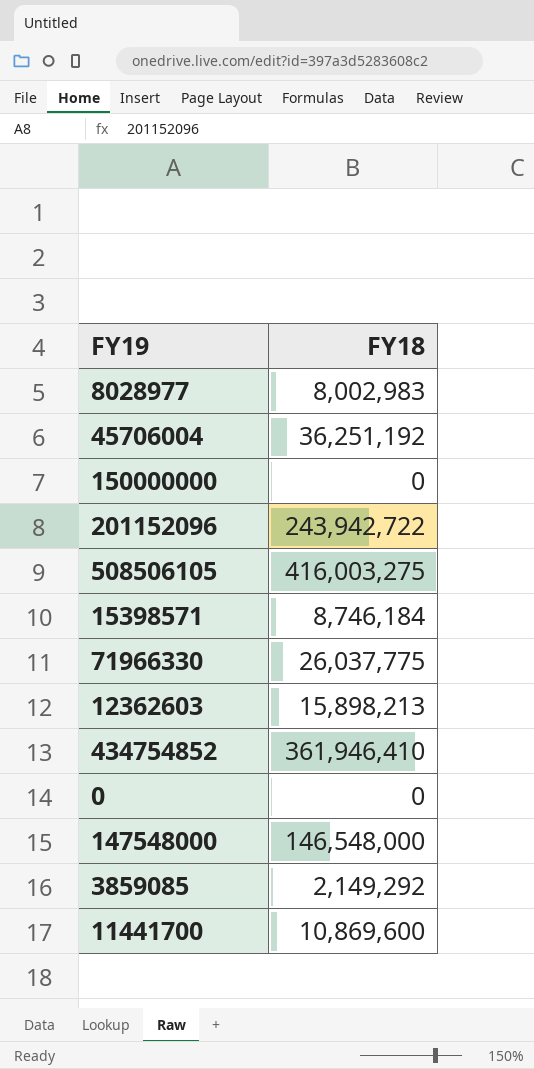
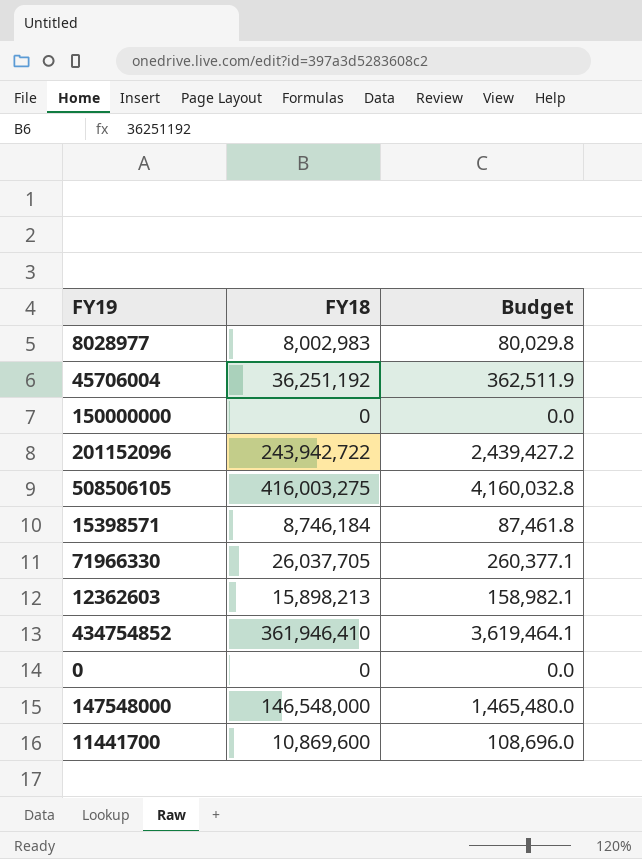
column Budget | formula: none -> [FY18] * 0.01
row 3859085: 2,149,292 -> none
71966330 | FY18: 26,037,775 -> 26,037,705

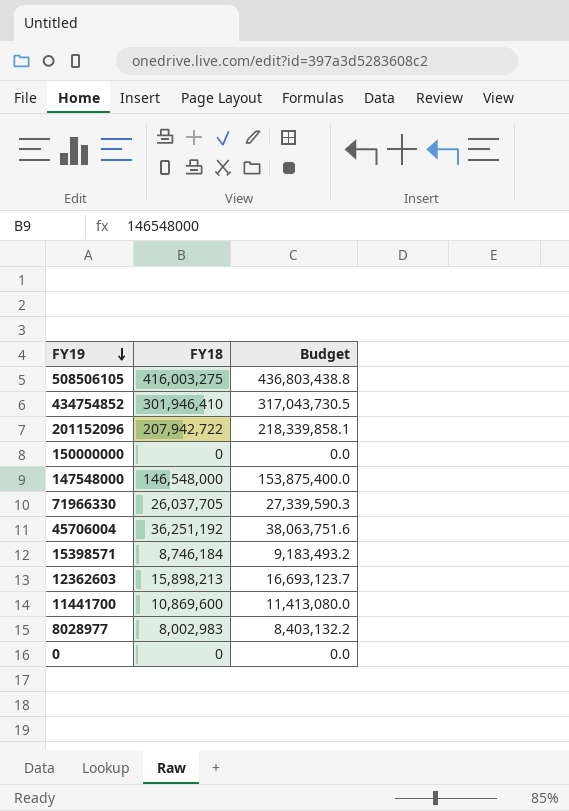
row order: none -> FY19 descending
column Budget | formula: [FY18] * 0.01 -> [FY18] * 1.05
434754852 | FY18: 361,946,410 -> 301,946,410
201152096 | FY18: 243,942,722 -> 207,942,722

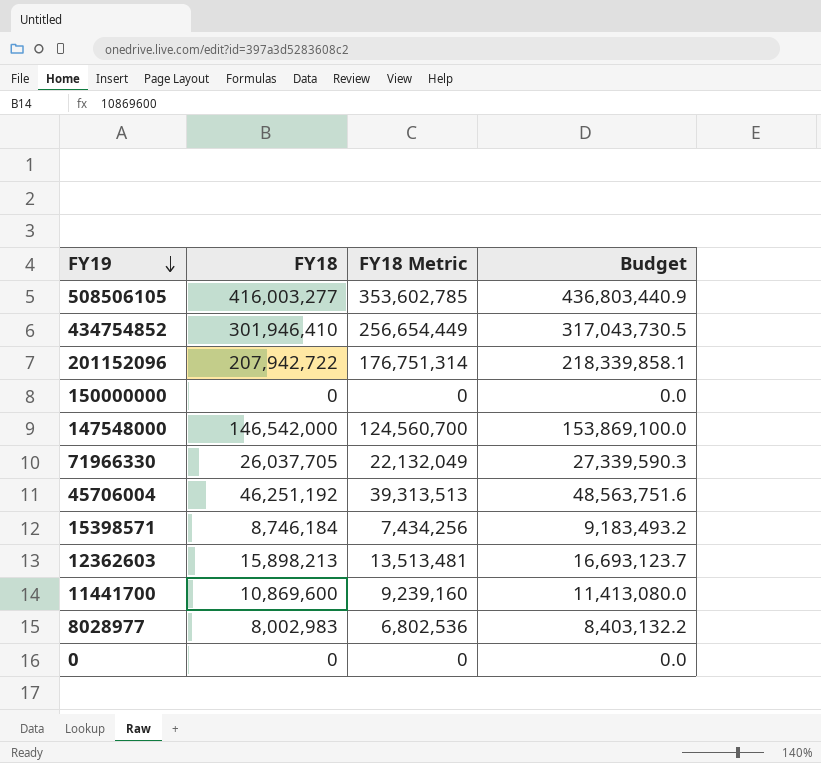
column FY18 Metric | formula: none -> [FY18] * 0.85
508506105 | FY18: 416,003,275 -> 416,003,277
508506105 | Budget: 436,803,438.8 -> 436,803,440.9
147548000 | FY18: 146,548,000 -> 146,542,000
147548000 | Budget: 153,875,400.0 -> 153,869,100.0
45706004 | FY18: 36,251,192 -> 46,251,192
45706004 | Budget: 38,063,751.6 -> 48,563,751.6

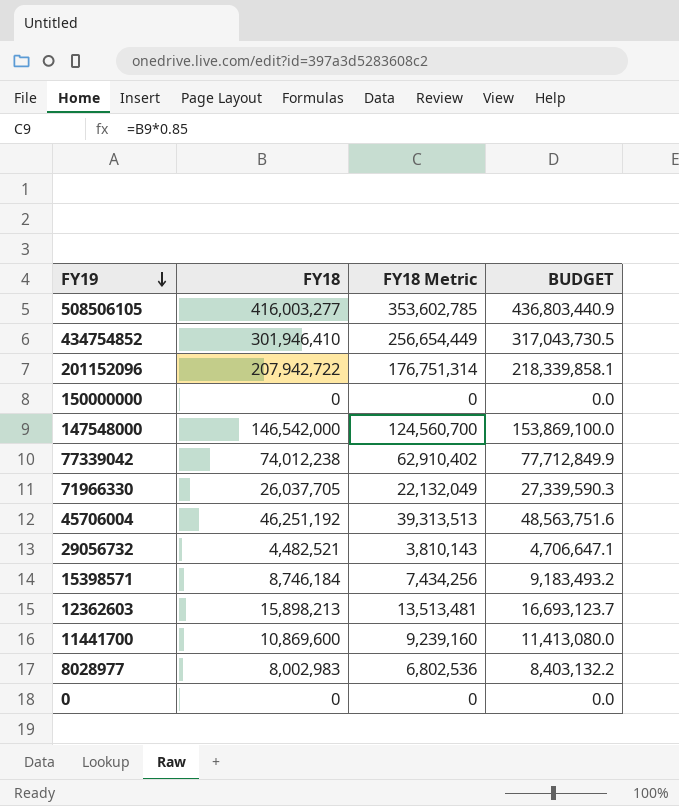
column name: Budget -> BUDGET
row 77339042: none -> 74,012,238 | 62,910,402 | 77,712,849.9
row 29056732: none -> 4,482,521 | 3,810,143 | 4,706,647.1

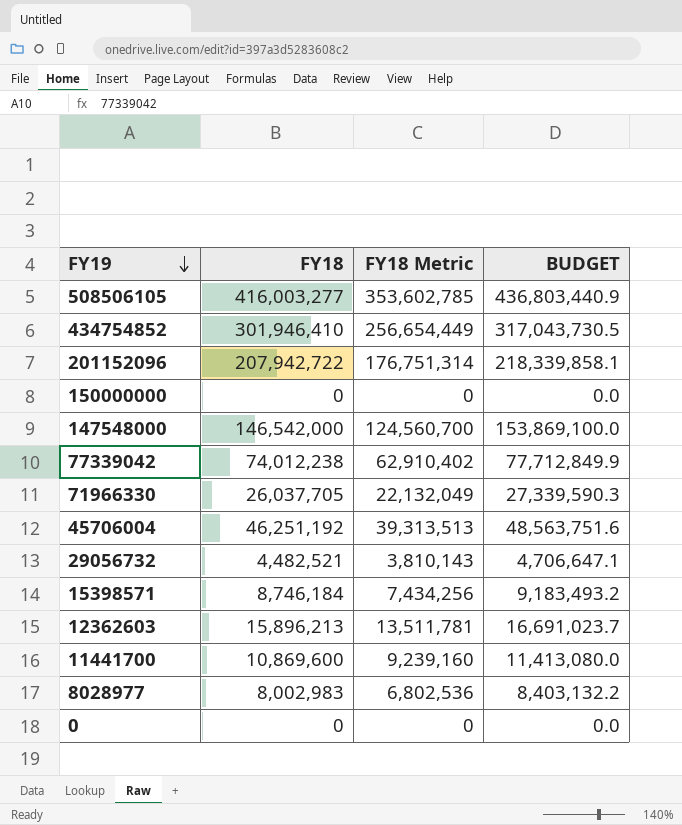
12362603 | FY18: 15,898,213 -> 15,896,213
12362603 | FY18 Metric: 13,513,481 -> 13,511,781
12362603 | BUDGET: 16,693,123.7 -> 16,691,023.7

